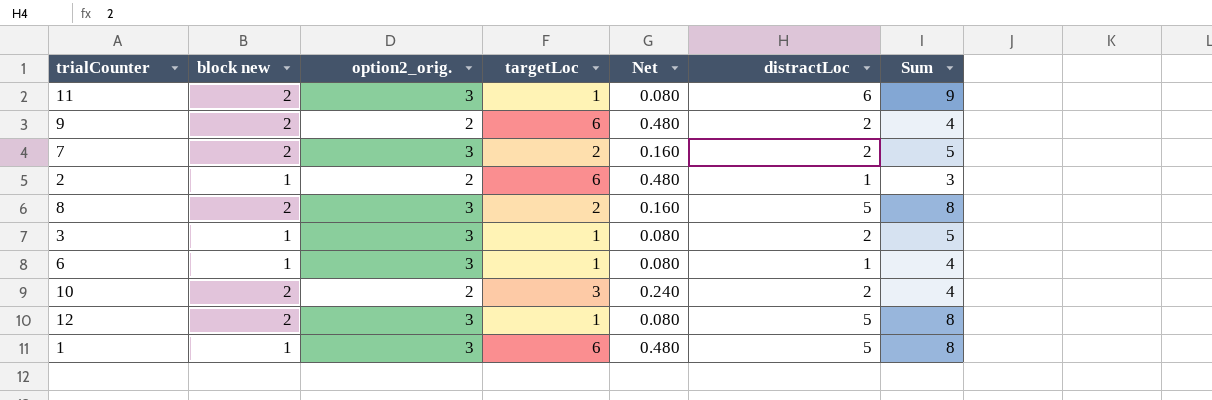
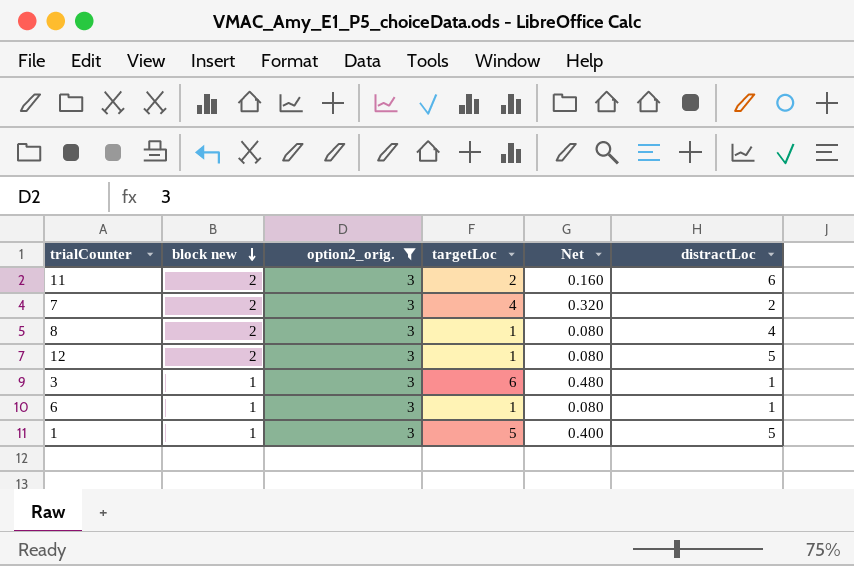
filter: none -> option2_orig. = 3
row order: none -> block new descending
column Sum | formula: [option2_orig.] + [distractLoc] -> none
11 | targetLoc: 1 -> 2
11 | Net: 0.080 -> 0.160
7 | targetLoc: 2 -> 4
7 | Net: 0.160 -> 0.320
8 | targetLoc: 2 -> 1
8 | Net: 0.160 -> 0.080
8 | distractLoc: 5 -> 4
3 | targetLoc: 1 -> 6
3 | Net: 0.080 -> 0.480
3 | distractLoc: 2 -> 1
1 | targetLoc: 6 -> 5
1 | Net: 0.480 -> 0.400

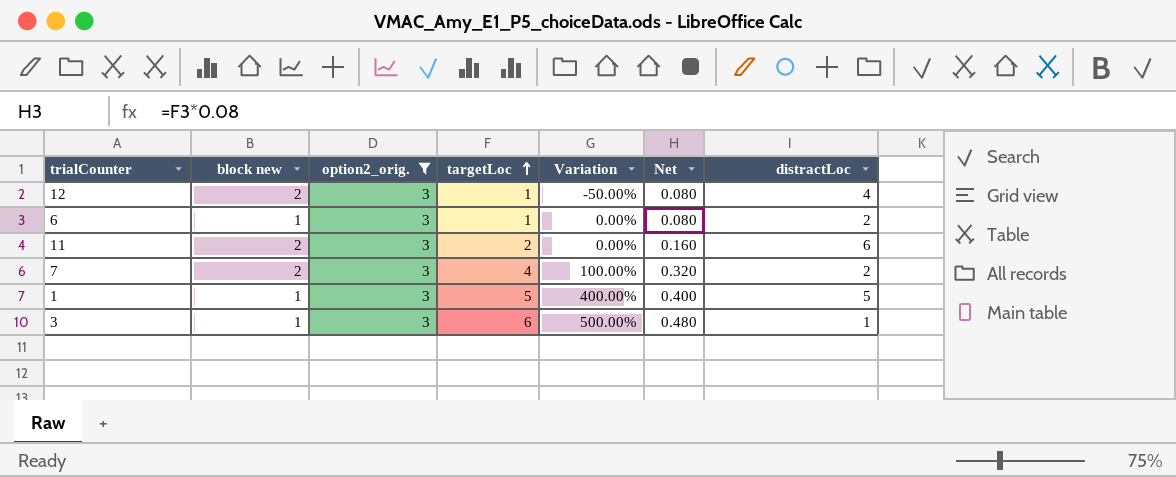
row order: block new descending -> targetLoc ascending
column Variation | formula: none -> ([targetLoc] - [block new]) / [block new]
row 8: 2 | 3 | 1 | 0.080 | 4 -> none
12 | distractLoc: 5 -> 4
6 | distractLoc: 1 -> 2

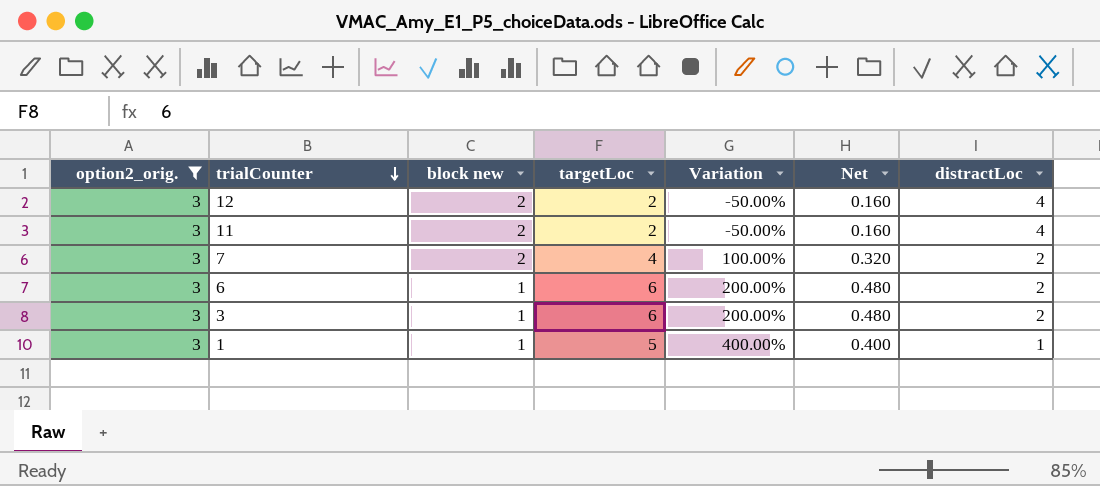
row order: targetLoc ascending -> trialCounter descending
column option2_orig. | position: 3 -> 1
column Variation | formula: ([targetLoc] - [block new]) / [block new] -> ([targetLoc] - [distractLoc]) / [distractLoc]
12 | targetLoc: 1 -> 2
12 | Net: 0.080 -> 0.160
11 | distractLoc: 6 -> 4
6 | targetLoc: 1 -> 6
6 | Net: 0.080 -> 0.480
3 | distractLoc: 1 -> 2
1 | distractLoc: 5 -> 1

